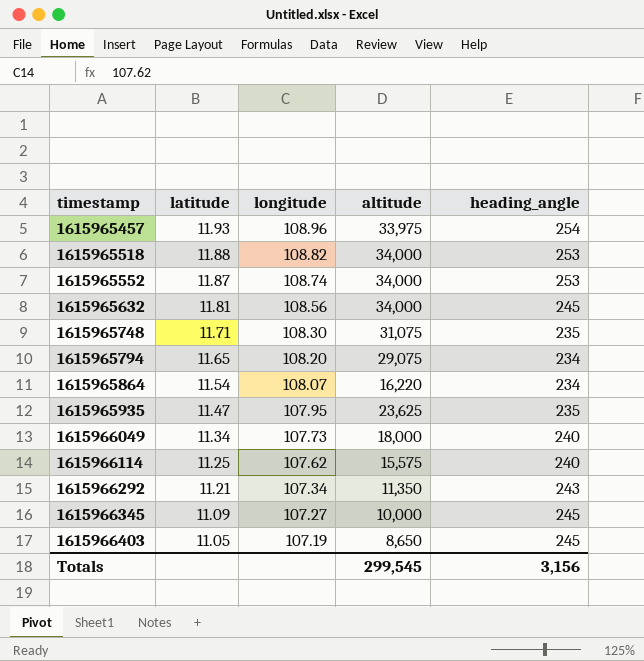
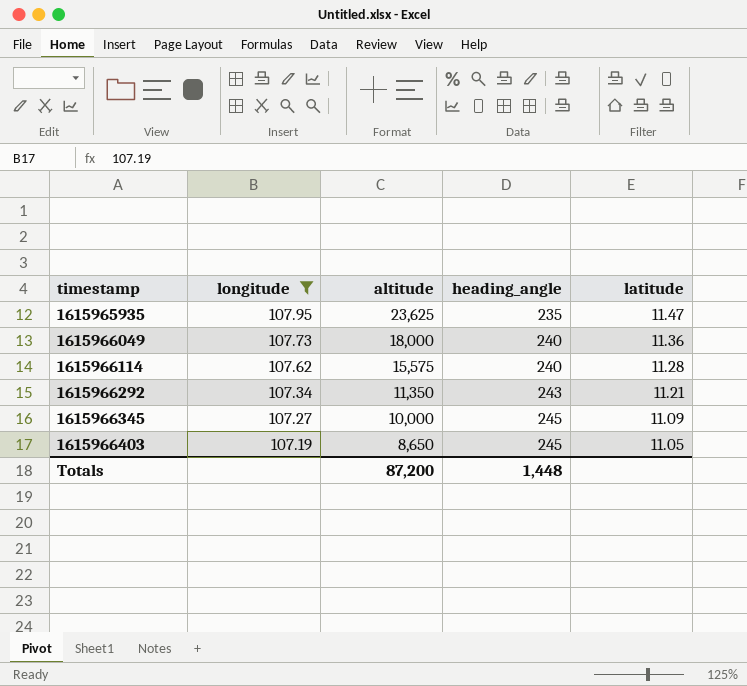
filter: none -> longitude <= 107.95
column latitude | position: 2 -> 5
1615966049 | latitude: 11.34 -> 11.36
1615966114 | latitude: 11.25 -> 11.28
Totals | altitude: 299,545 -> 87,200
Totals | heading_angle: 3,156 -> 1,448

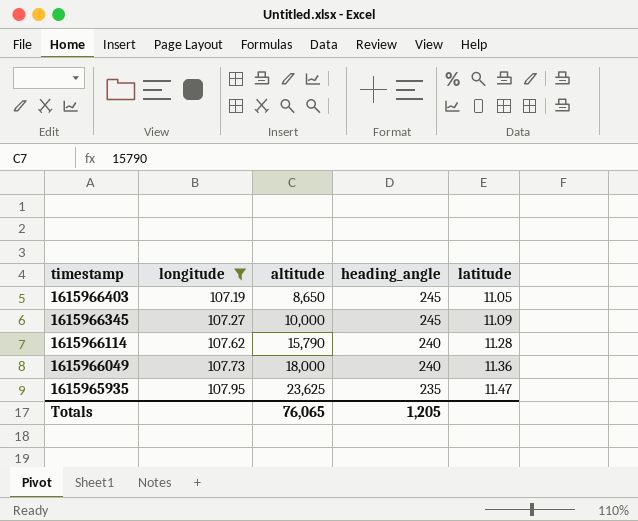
row order: timestamp ascending -> timestamp descending
row 1615966292: 107.34 | 11,350 | 243 | 11.21 -> none
1615966114 | altitude: 15,575 -> 15,790
Totals | altitude: 87,200 -> 76,065
Totals | heading_angle: 1,448 -> 1,205

